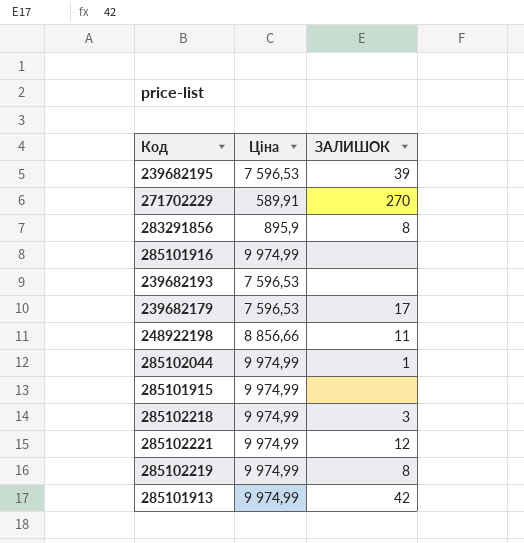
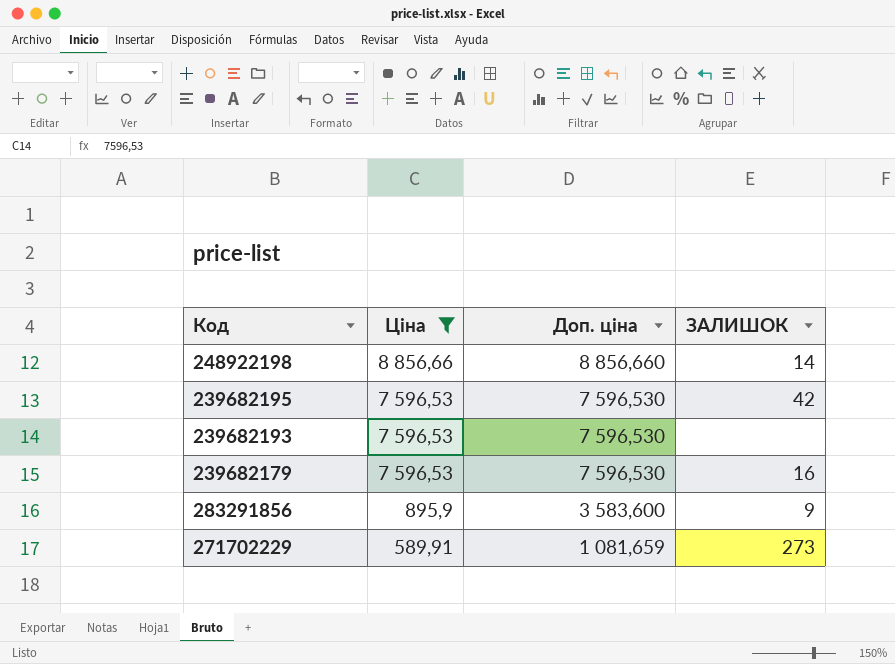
filter: none -> Ціна != 9 974,99
row order: none -> Ціна descending
column Доп. ціна | position: none -> 3
248922198 | ЗАЛИШОК: 11 -> 14
239682195 | ЗАЛИШОК: 39 -> 42
239682179 | ЗАЛИШОК: 17 -> 16
283291856 | ЗАЛИШОК: 8 -> 9
271702229 | ЗАЛИШОК: 270 -> 273

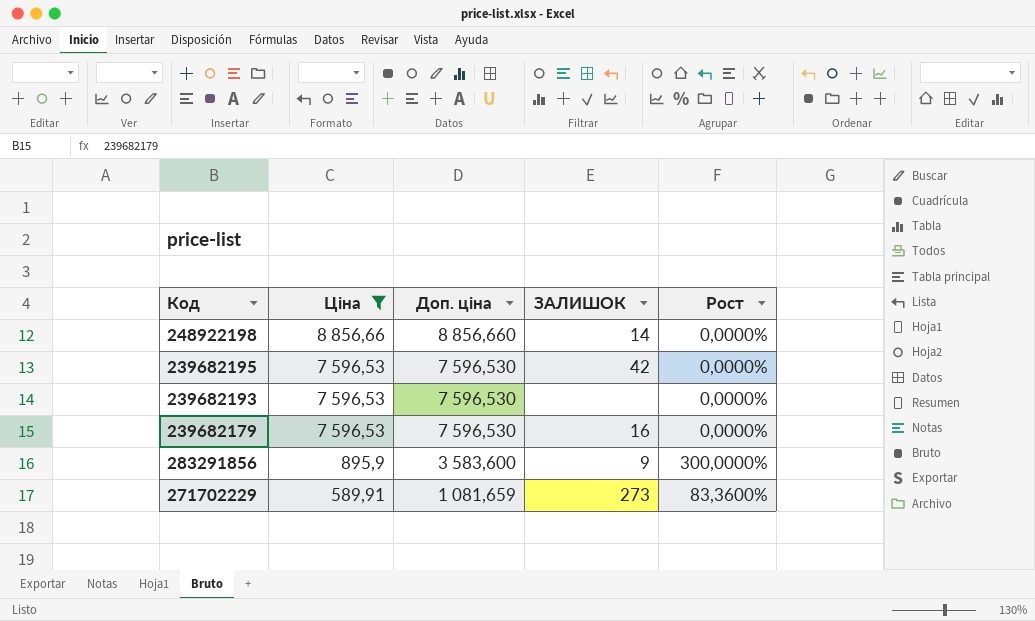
column Рост | formula: none -> ([Доп. ціна] - [Ціна]) / [Ціна]

